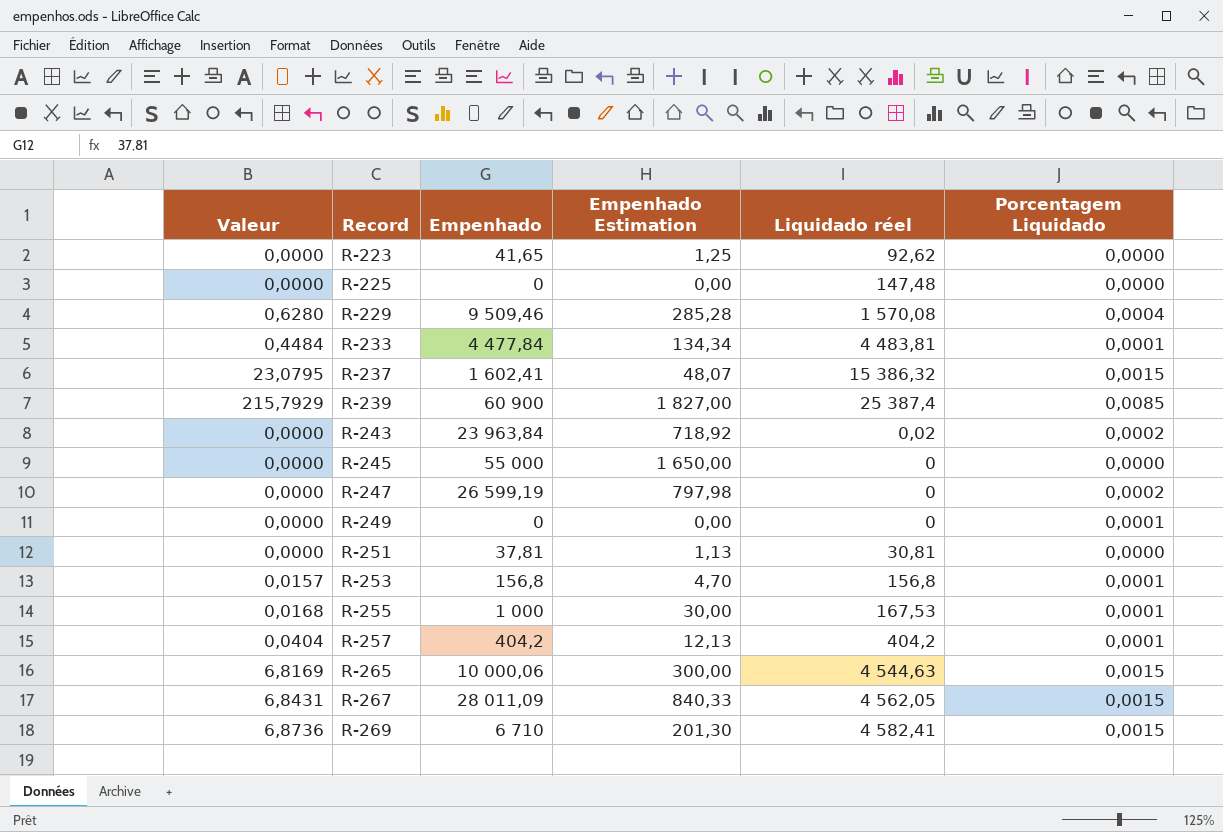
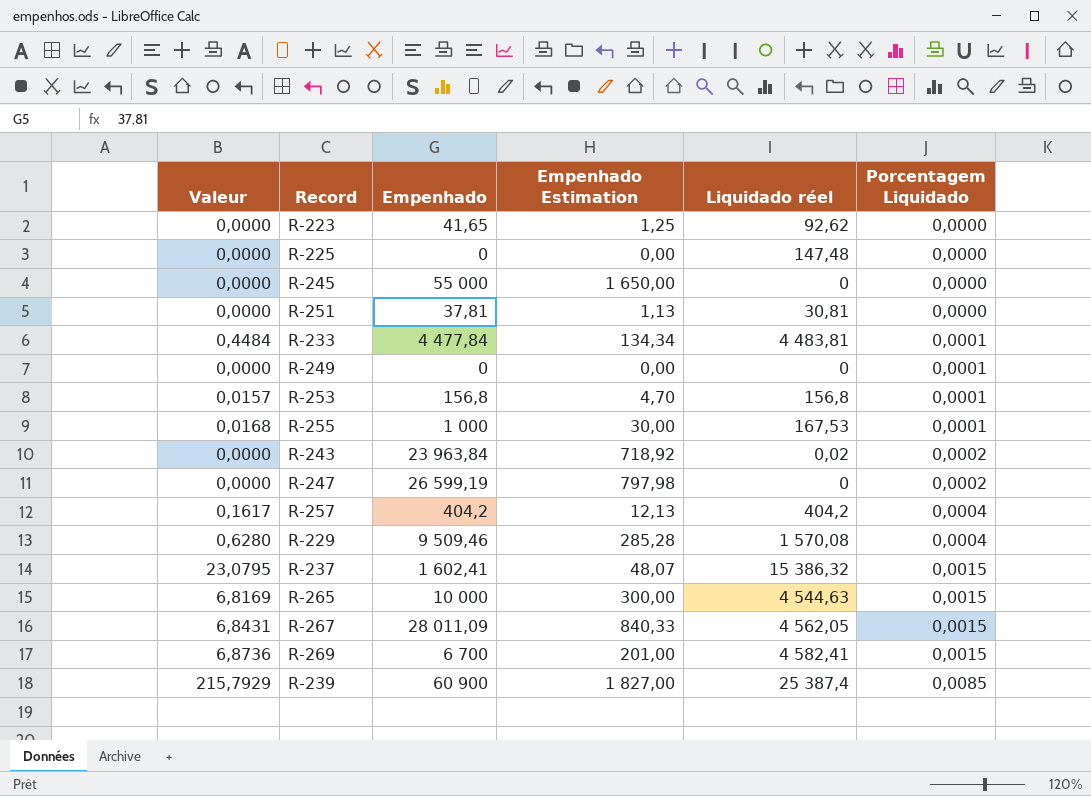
row order: Record ascending -> Porcentagem Liquidado ascending
R-257 | Valeur: 0,0404 -> 0,1617
R-257 | Porcentagem Liquidado: 0,0001 -> 0,0004
R-265 | Empenhado: 10 000,06 -> 10 000
R-269 | Empenhado: 6 710 -> 6 700
R-269 | Empenhado Estimation: 201,30 -> 201,00

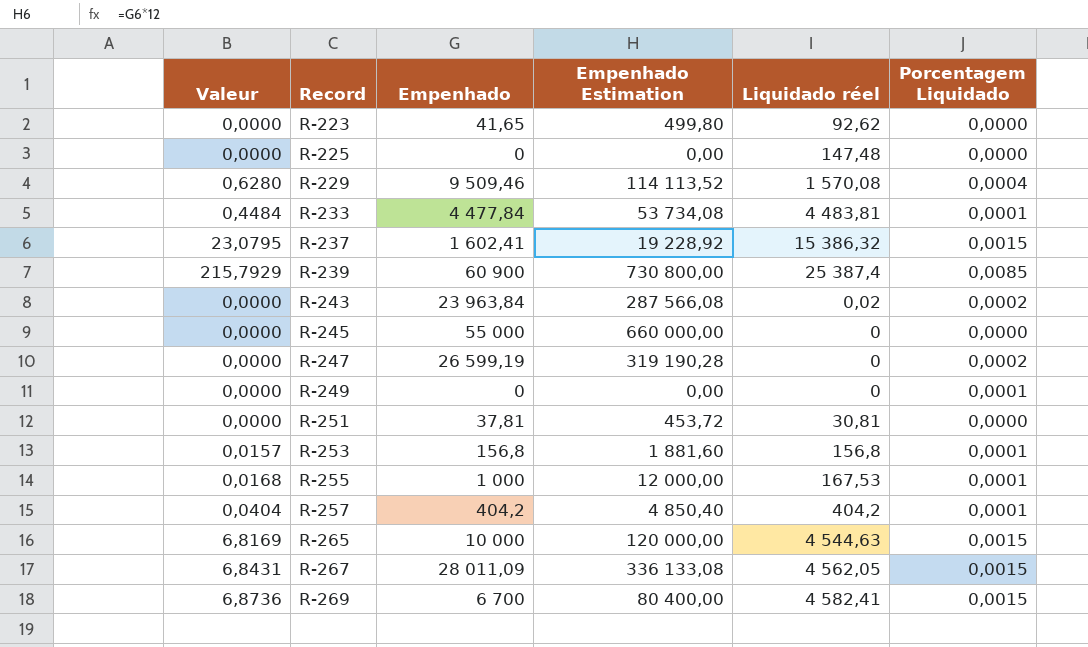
row order: Porcentagem Liquidado ascending -> Record ascending
column Empenhado Estimation | formula: [Empenhado] * 0,03 -> [Empenhado] * 12
R-257 | Valeur: 0,1617 -> 0,0404
R-257 | Porcentagem Liquidado: 0,0004 -> 0,0001

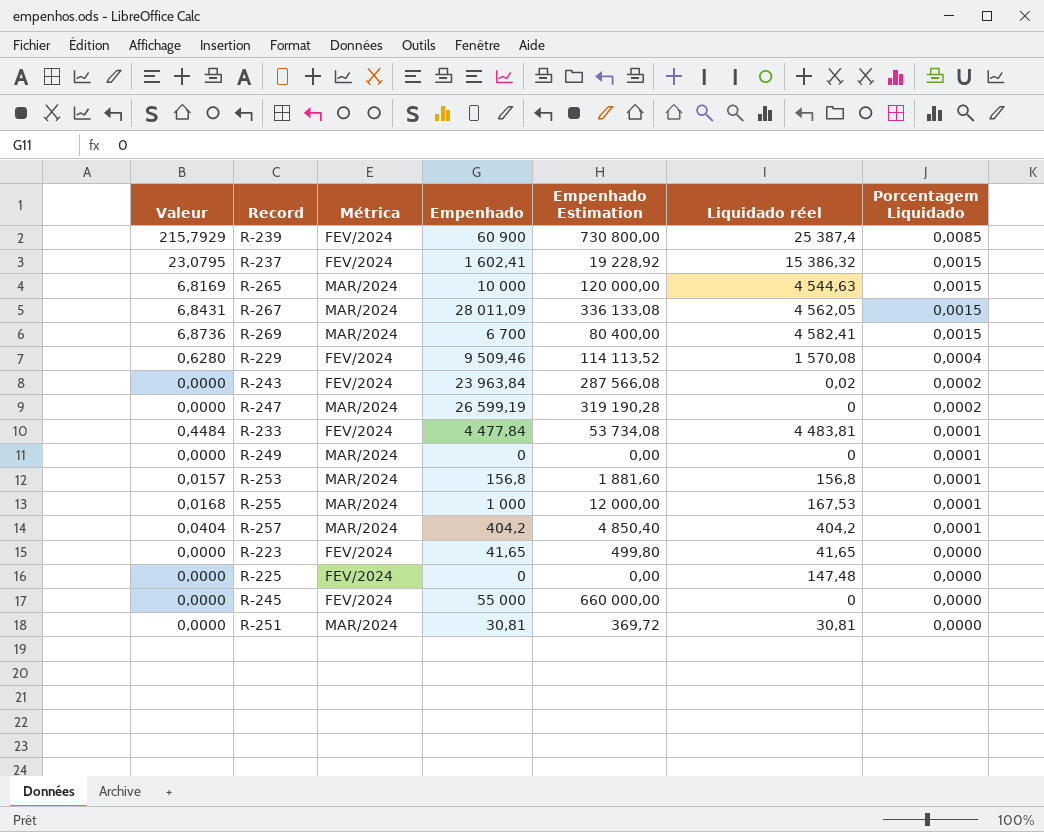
row order: Record ascending -> Porcentagem Liquidado descending
column Métrica | position: none -> 3
R-223 | Liquidado réel: 92,62 -> 41,65
R-251 | Empenhado: 37,81 -> 30,81
R-251 | Empenhado Estimation: 453,72 -> 369,72

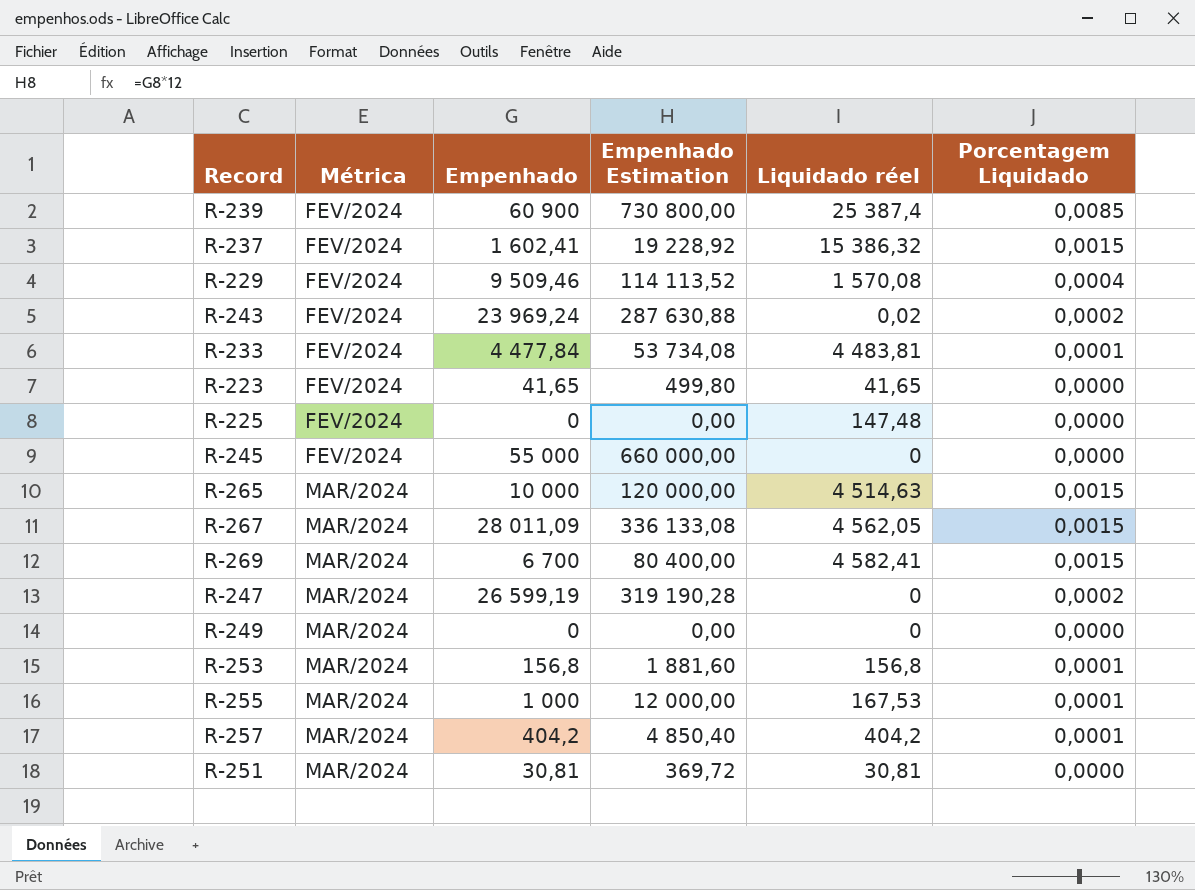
row order: Porcentagem Liquidado descending -> Métrica ascending
column Valeur | formula: [Liquidado réel] * [Porcentagem Liquidado] -> none
R-243 | Empenhado: 23 963,84 -> 23 969,24
R-243 | Empenhado Estimation: 287 566,08 -> 287 630,88
R-265 | Liquidado réel: 4 544,63 -> 4 514,63
R-249 | Porcentagem Liquidado: 0,0001 -> 0,0000

